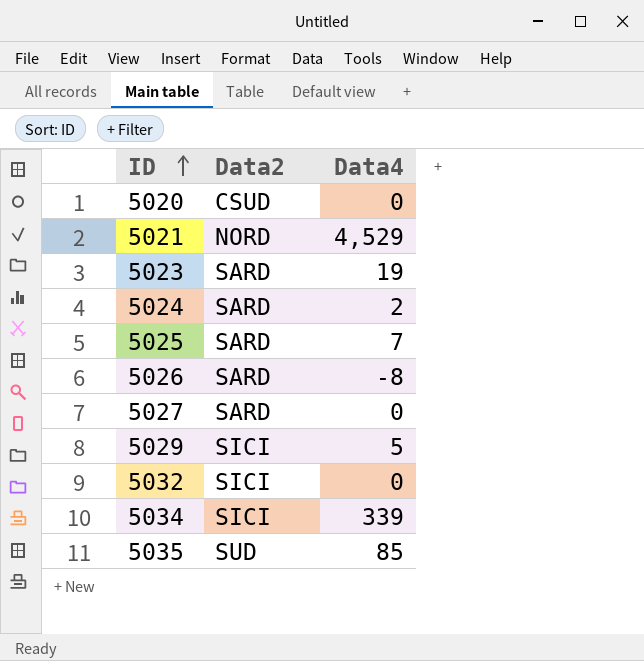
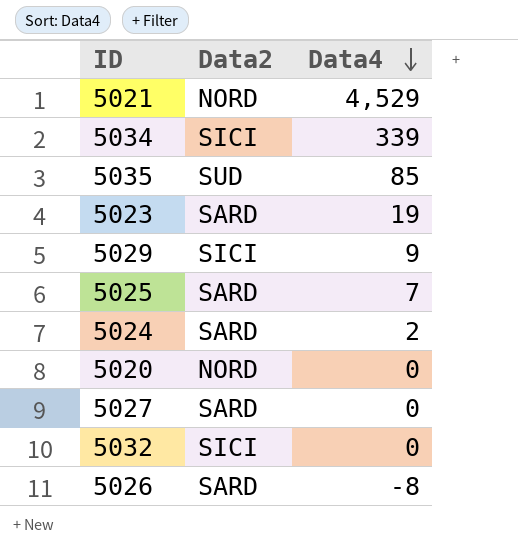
row order: ID ascending -> Data4 descending
5029 | Data4: 5 -> 9
5020 | Data2: CSUD -> NORD

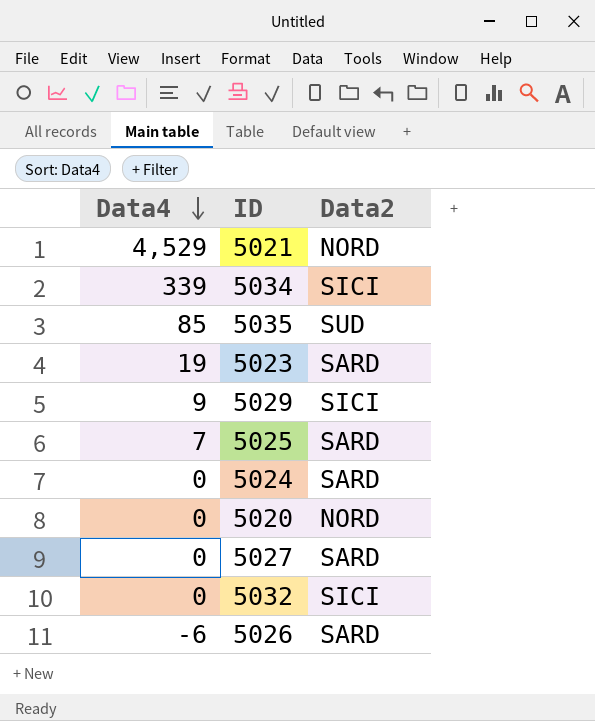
column Data4 | position: 3 -> 1
5024 | Data4: 2 -> 0
5026 | Data4: -8 -> -6

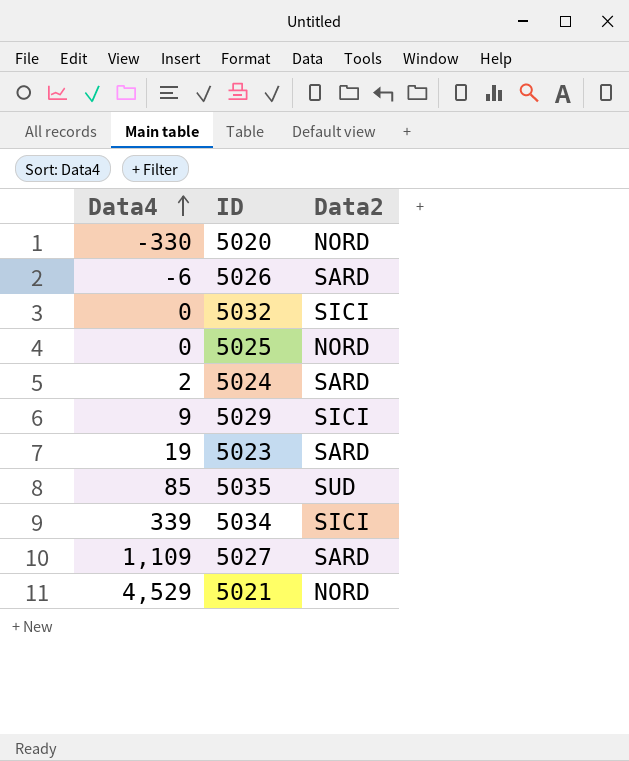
row order: Data4 descending -> Data4 ascending
5020 | Data4: 0 -> -330
5025 | Data4: 7 -> 0
5025 | Data2: SARD -> NORD
5024 | Data4: 0 -> 2
5027 | Data4: 0 -> 1,109

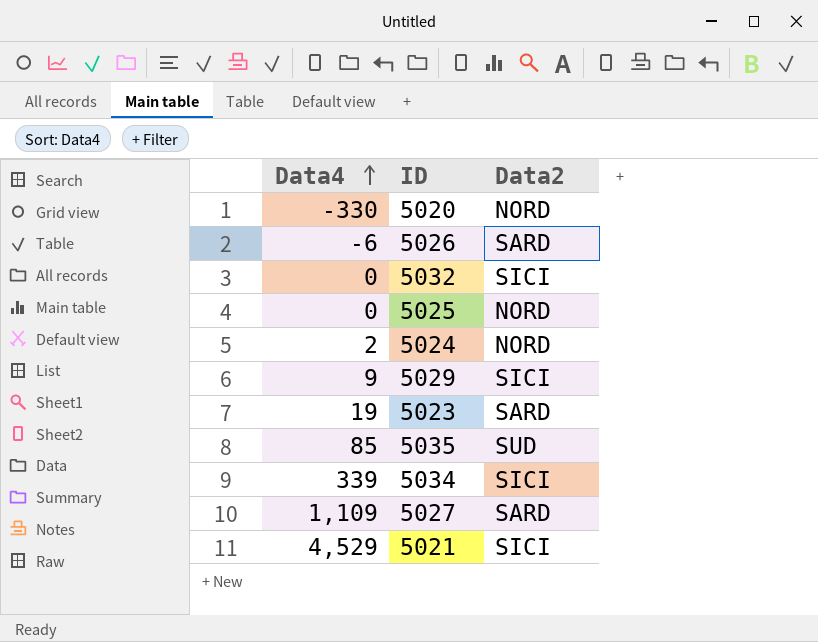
5024 | Data2: SARD -> NORD
5021 | Data2: NORD -> SICI

